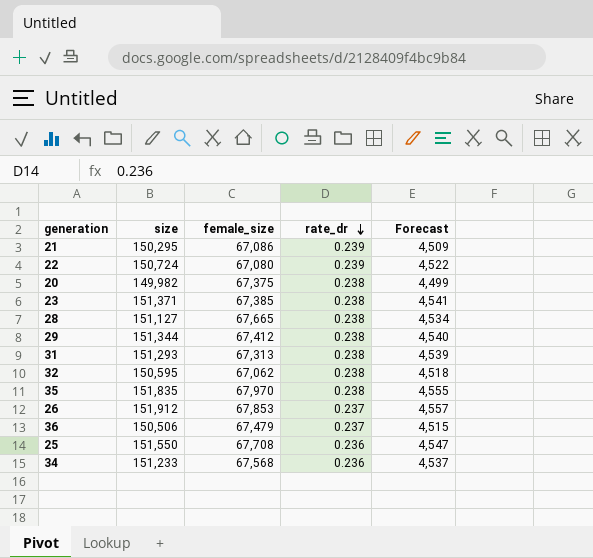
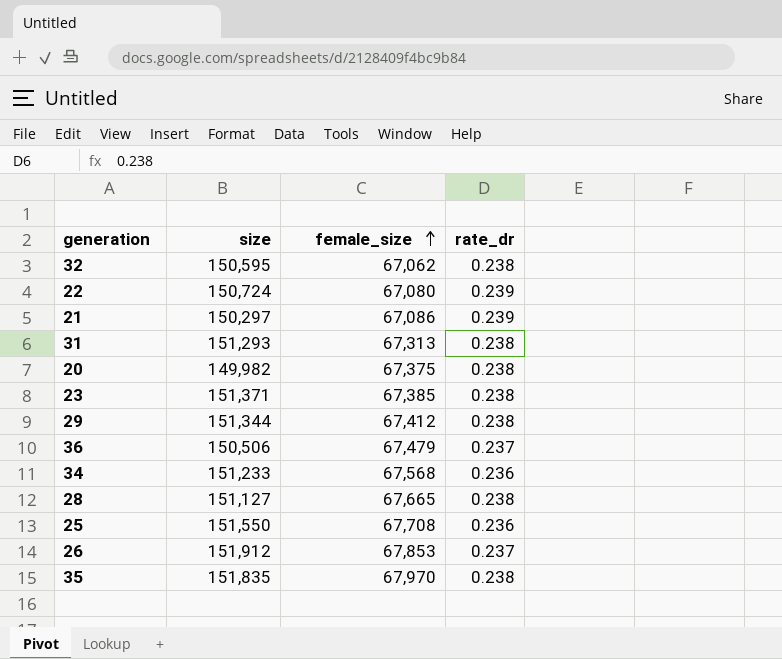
row order: rate_dr descending -> female_size ascending
column Forecast | formula: [size] * 0.03 -> none
21 | size: 150,295 -> 150,297

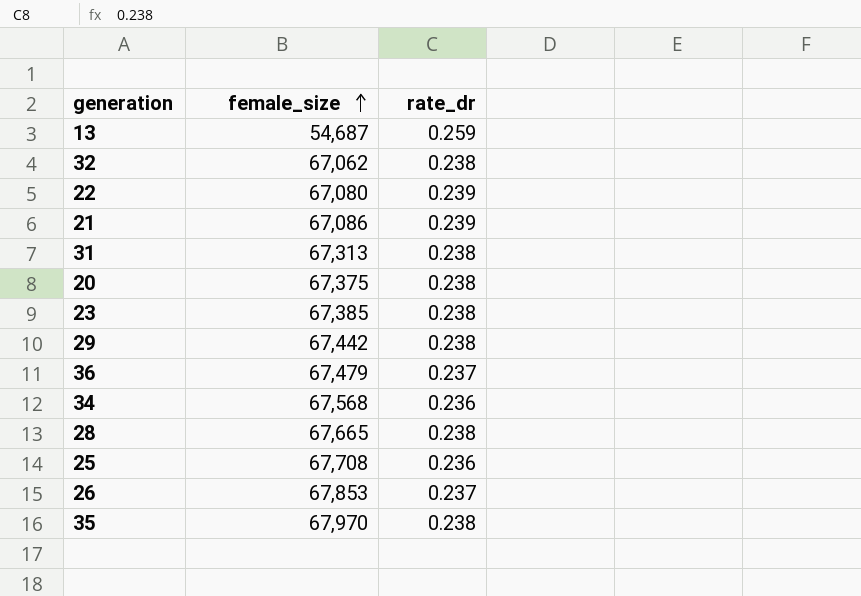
column size | position: 2 -> none
row 13: none -> 54,687 | 0.259
29 | female_size: 67,412 -> 67,442

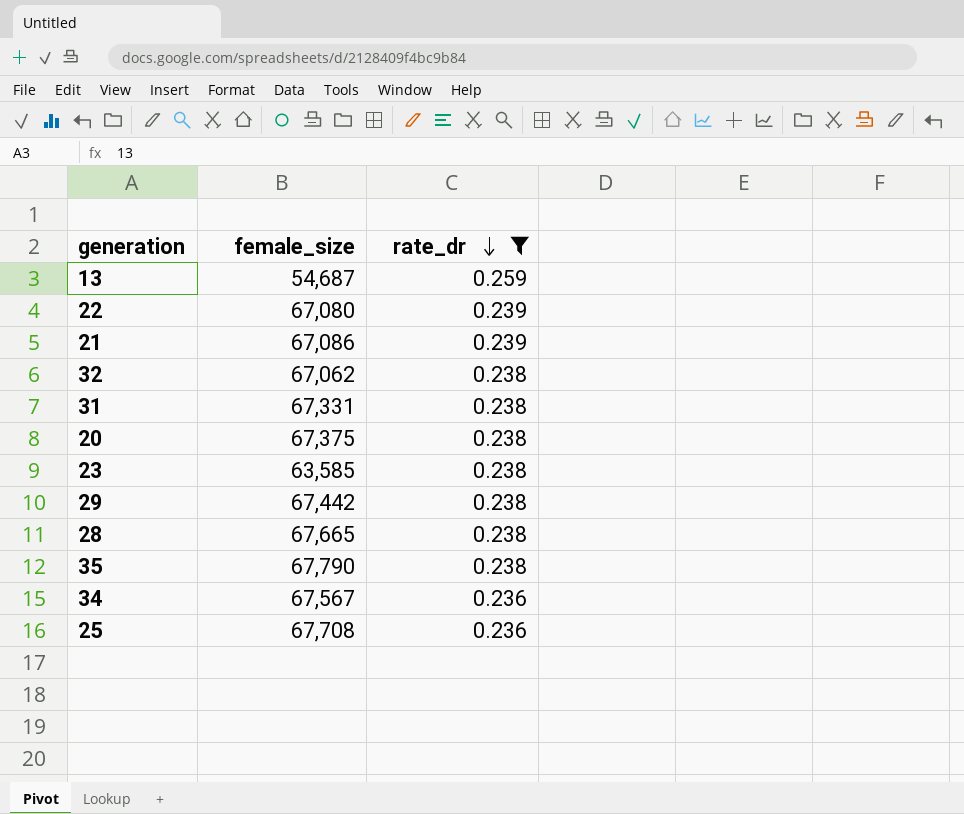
filter: none -> rate_dr != 0.237
row order: female_size ascending -> rate_dr descending
31 | female_size: 67,313 -> 67,331
23 | female_size: 67,385 -> 63,585
35 | female_size: 67,970 -> 67,790
34 | female_size: 67,568 -> 67,567

